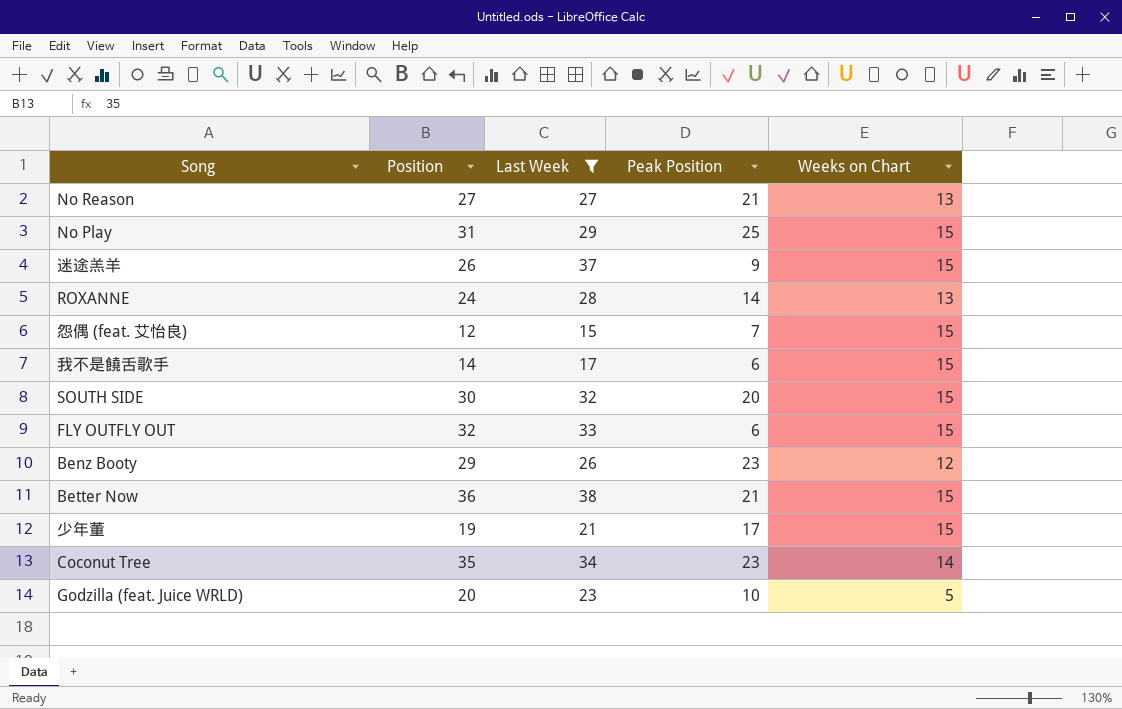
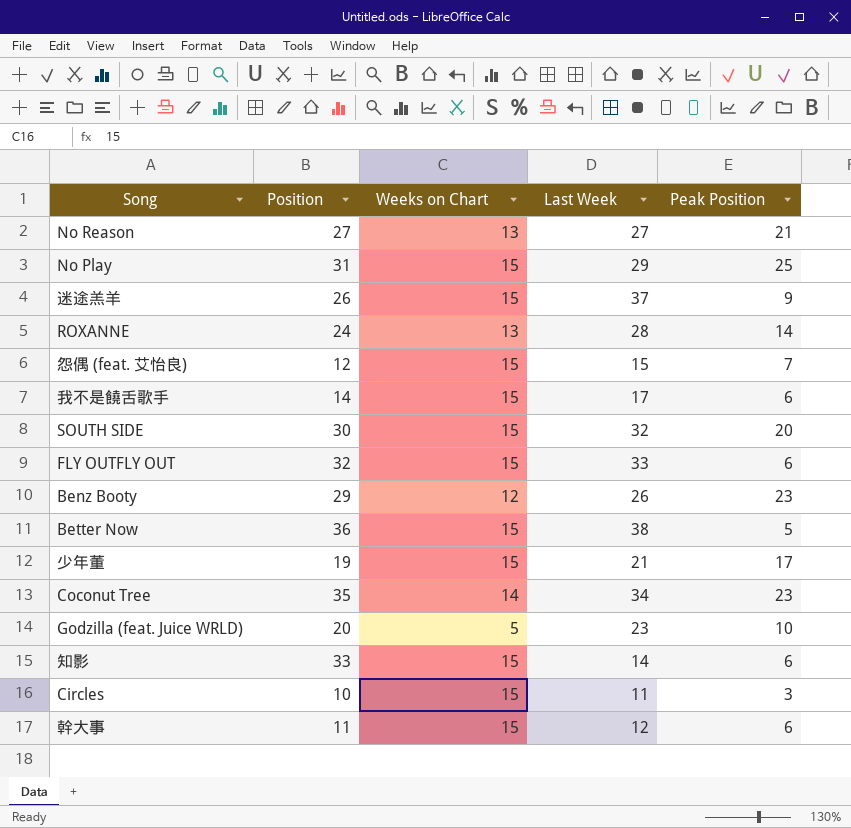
filter: Last Week >= 15 -> none
column Weeks on Chart | position: 5 -> 3
Better Now | Peak Position: 21 -> 5

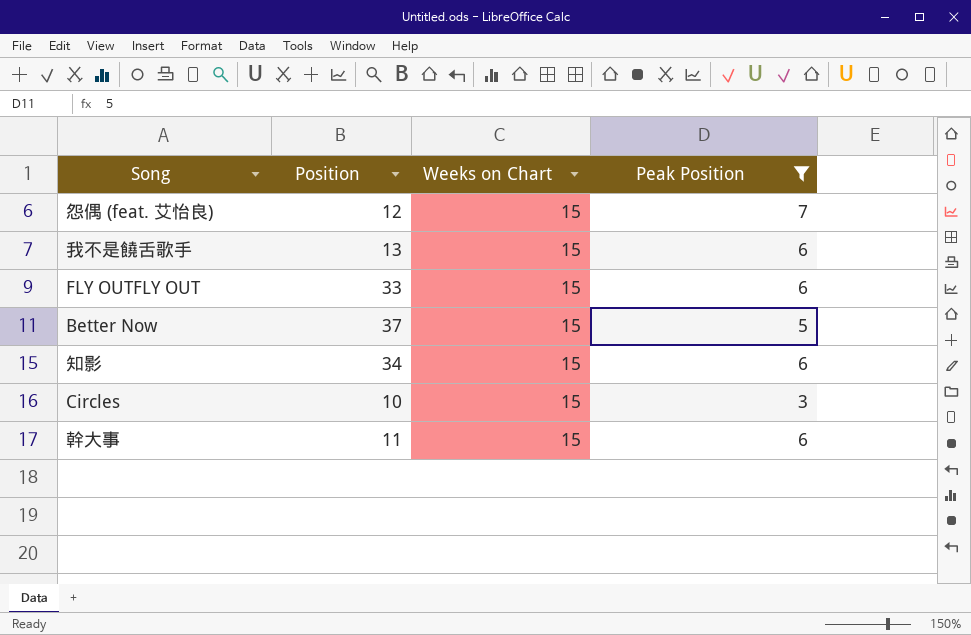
filter: none -> Peak Position <= 7
column Last Week | position: 4 -> none
我不是饒舌歌手 | Position: 14 -> 13
FLY OUTFLY OUT | Position: 32 -> 33
Better Now | Position: 36 -> 37
知影 | Position: 33 -> 34

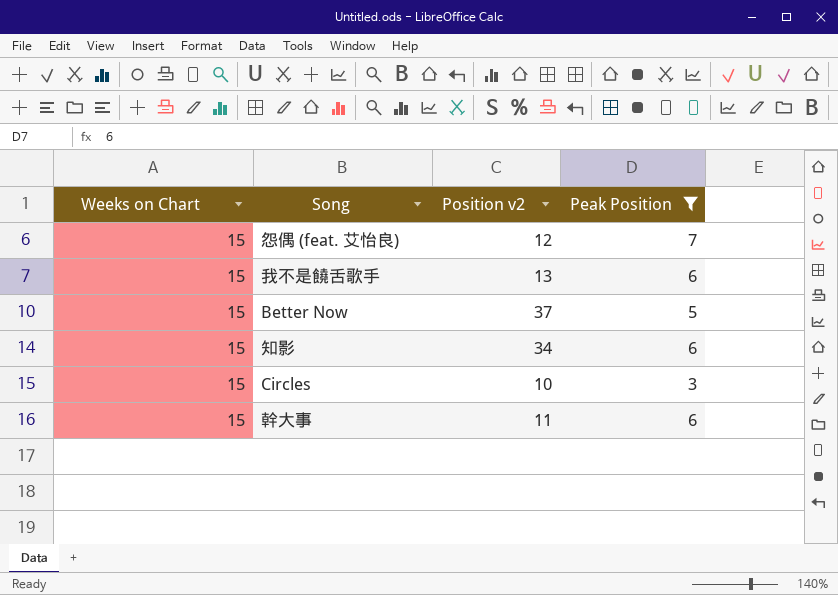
column Weeks on Chart | position: 3 -> 1
column name: Position -> Position v2
row FLY OUTFLY OUT: 33 | 15 | 6 -> none

